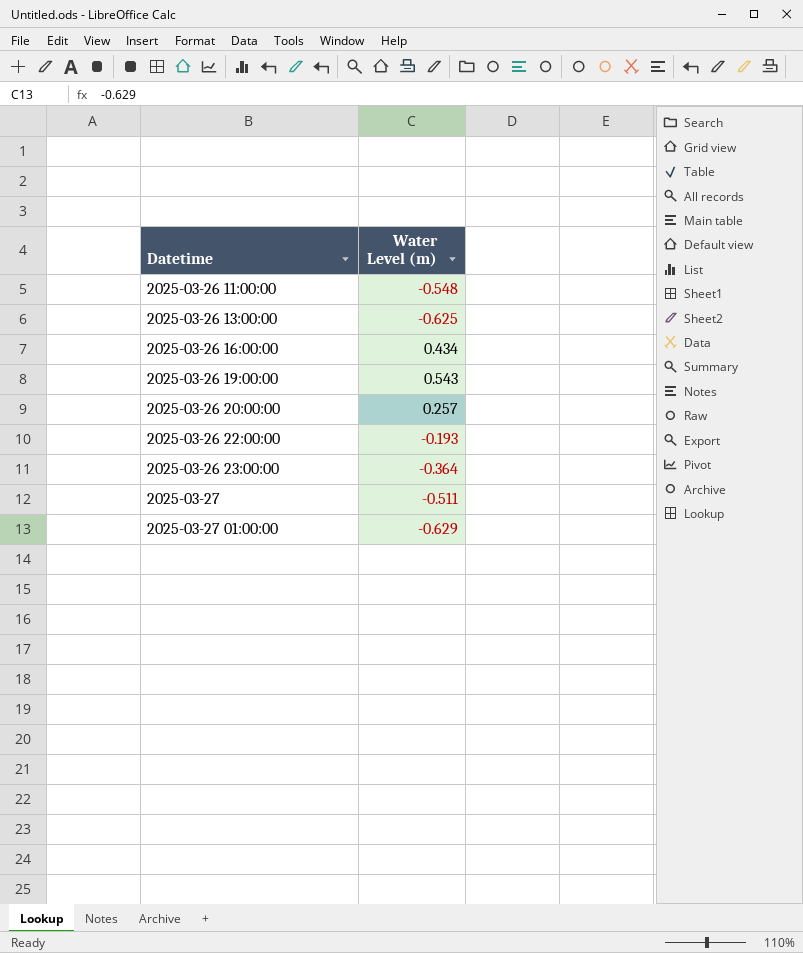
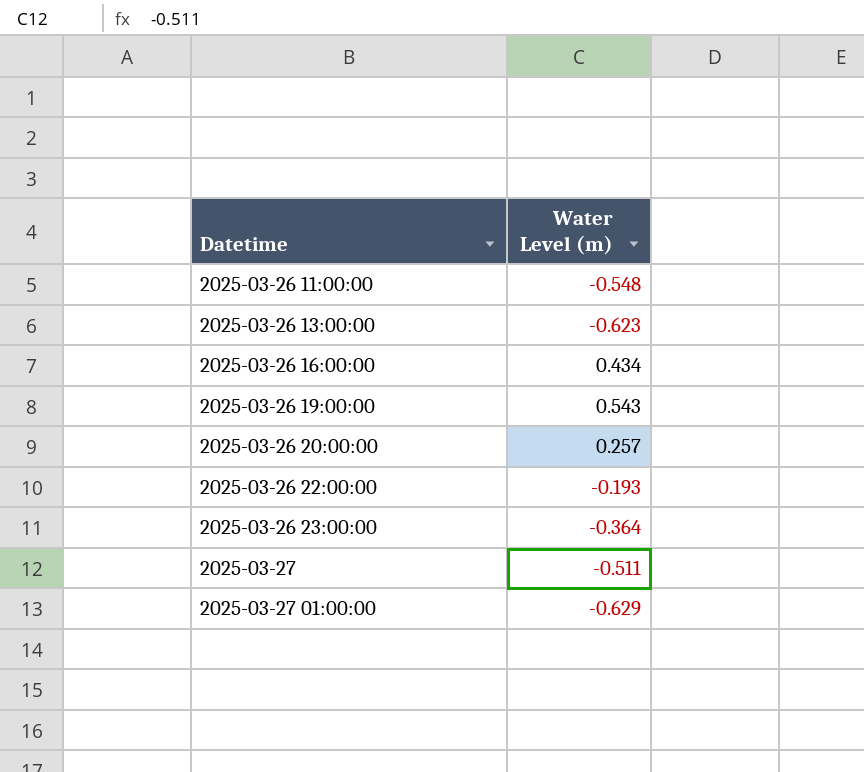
2025-03-26 13:00:00 | Water Level (m): -0.625 -> -0.623

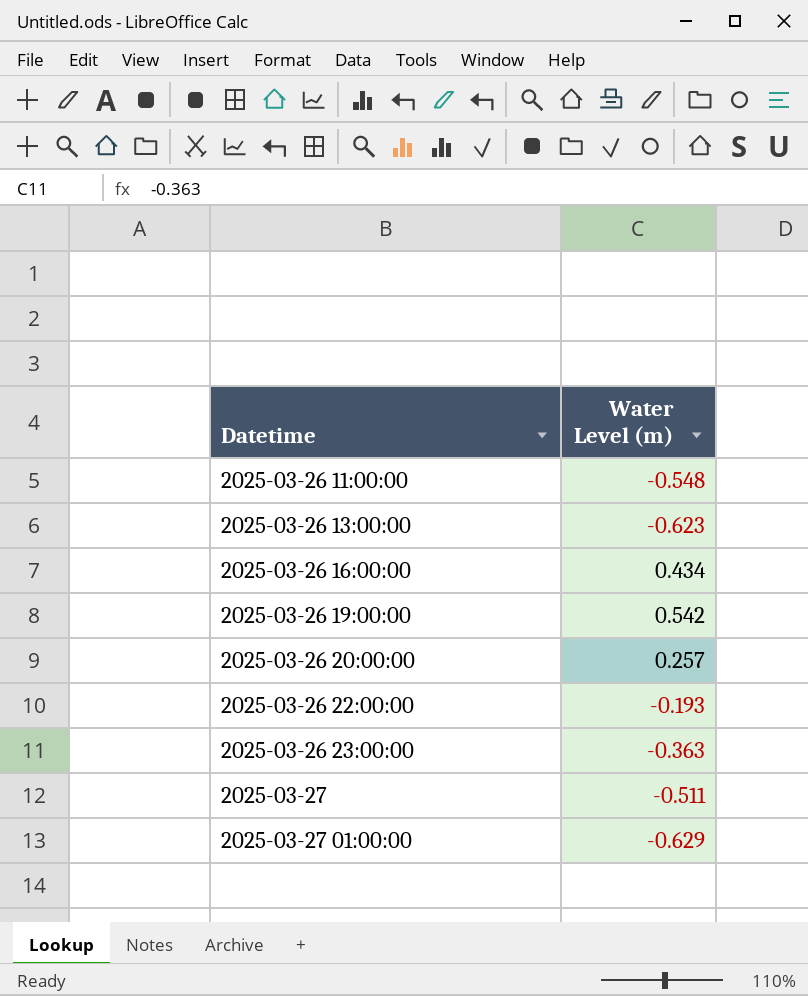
2025-03-26 19:00:00 | Water Level (m): 0.543 -> 0.542
2025-03-26 23:00:00 | Water Level (m): -0.364 -> -0.363

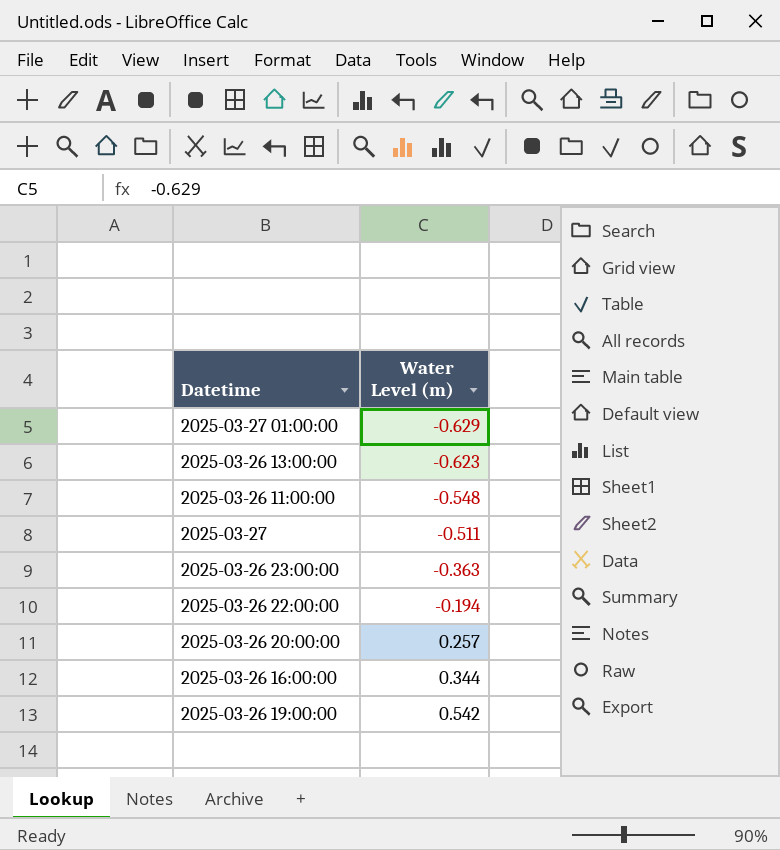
row order: Datetime ascending -> Water Level (m) ascending
2025-03-26 22:00:00 | Water Level (m): -0.193 -> -0.194
2025-03-26 16:00:00 | Water Level (m): 0.434 -> 0.344

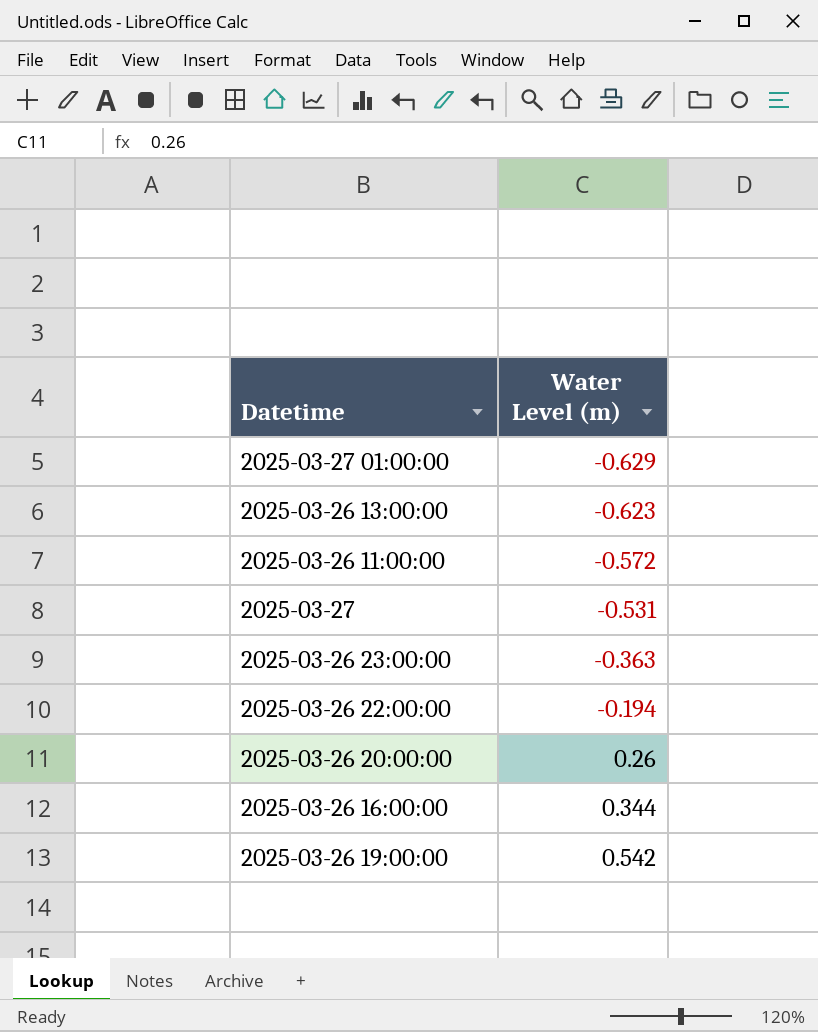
2025-03-26 11:00:00 | Water Level (m): -0.548 -> -0.572
2025-03-27 | Water Level (m): -0.511 -> -0.531
2025-03-26 20:00:00 | Water Level (m): 0.257 -> 0.26

